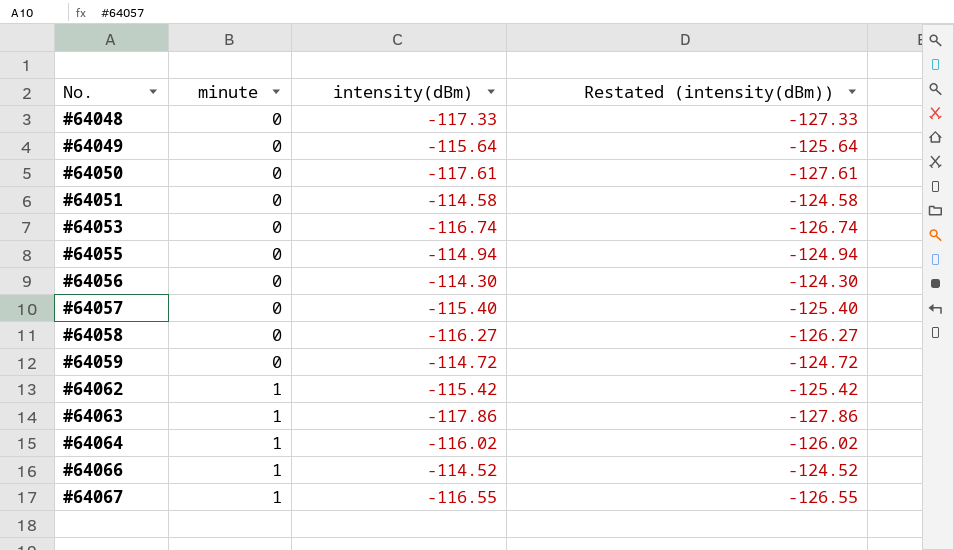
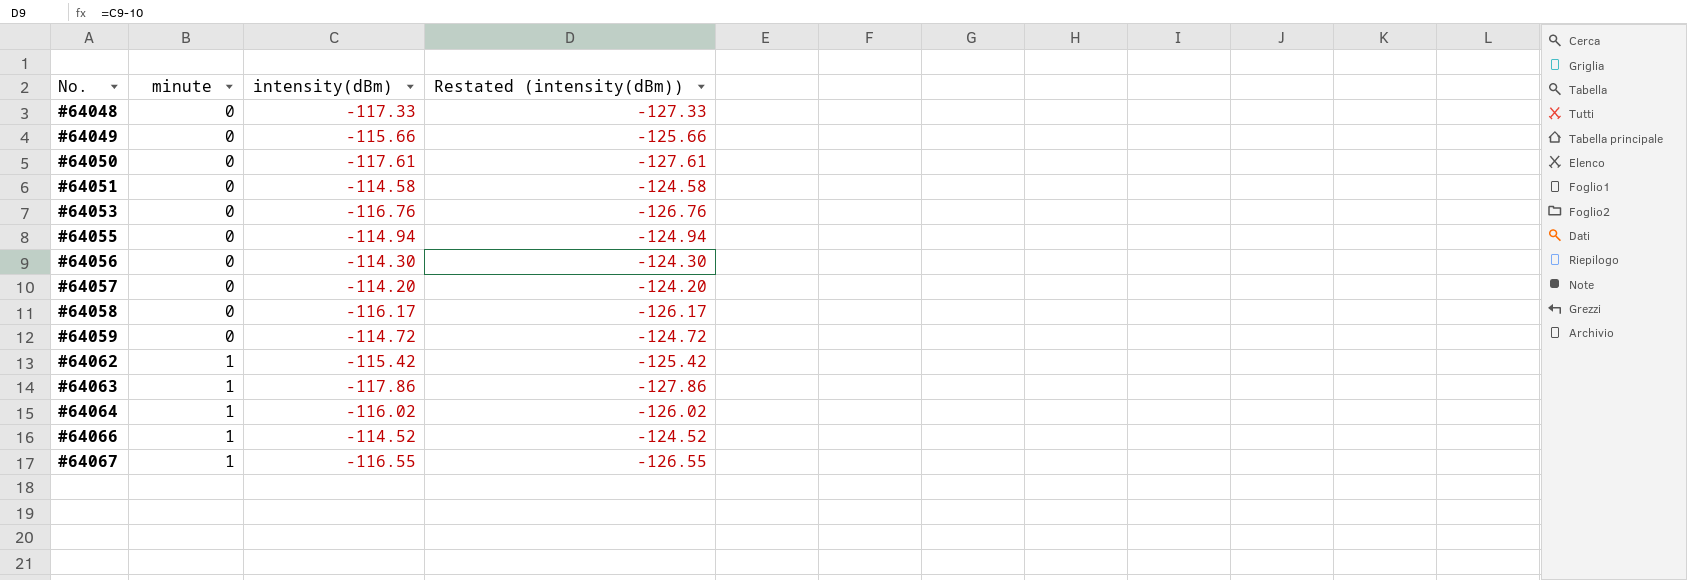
#64049 | intensity(dBm): -115.64 -> -115.66
#64049 | Restated (intensity(dBm)): -125.64 -> -125.66
#64053 | intensity(dBm): -116.74 -> -116.76
#64053 | Restated (intensity(dBm)): -126.74 -> -126.76
#64057 | intensity(dBm): -115.40 -> -114.20
#64057 | Restated (intensity(dBm)): -125.40 -> -124.20
#64058 | intensity(dBm): -116.27 -> -116.17
#64058 | Restated (intensity(dBm)): -126.27 -> -126.17

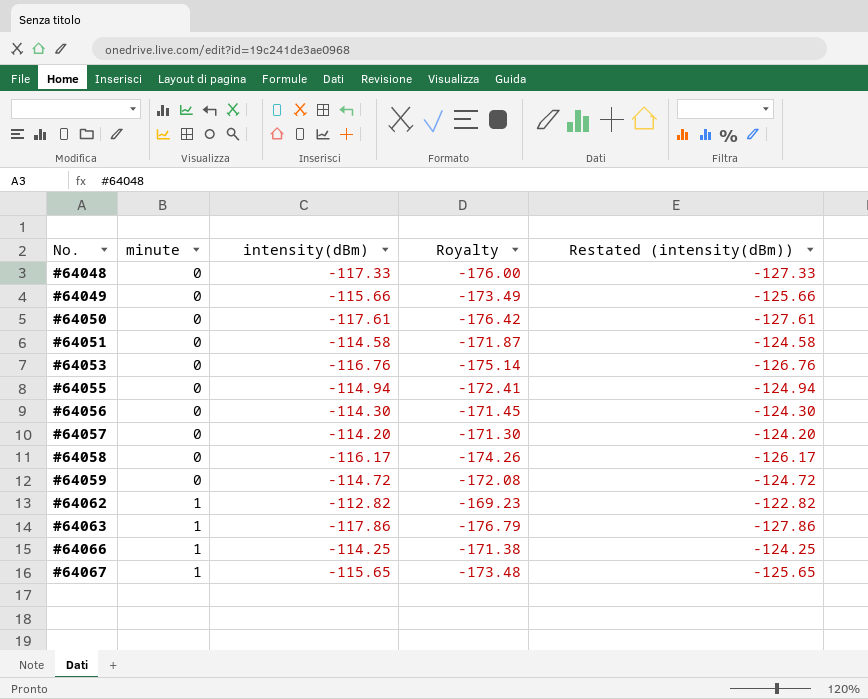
column Royalty | formula: none -> [intensity(dBm)] * 1.5
row #64064: 1 | -116.02 | -126.02 -> none
#64062 | intensity(dBm): -115.42 -> -112.82
#64062 | Restated (intensity(dBm)): -125.42 -> -122.82
#64066 | intensity(dBm): -114.52 -> -114.25
#64066 | Restated (intensity(dBm)): -124.52 -> -124.25
#64067 | intensity(dBm): -116.55 -> -115.65
#64067 | Restated (intensity(dBm)): -126.55 -> -125.65

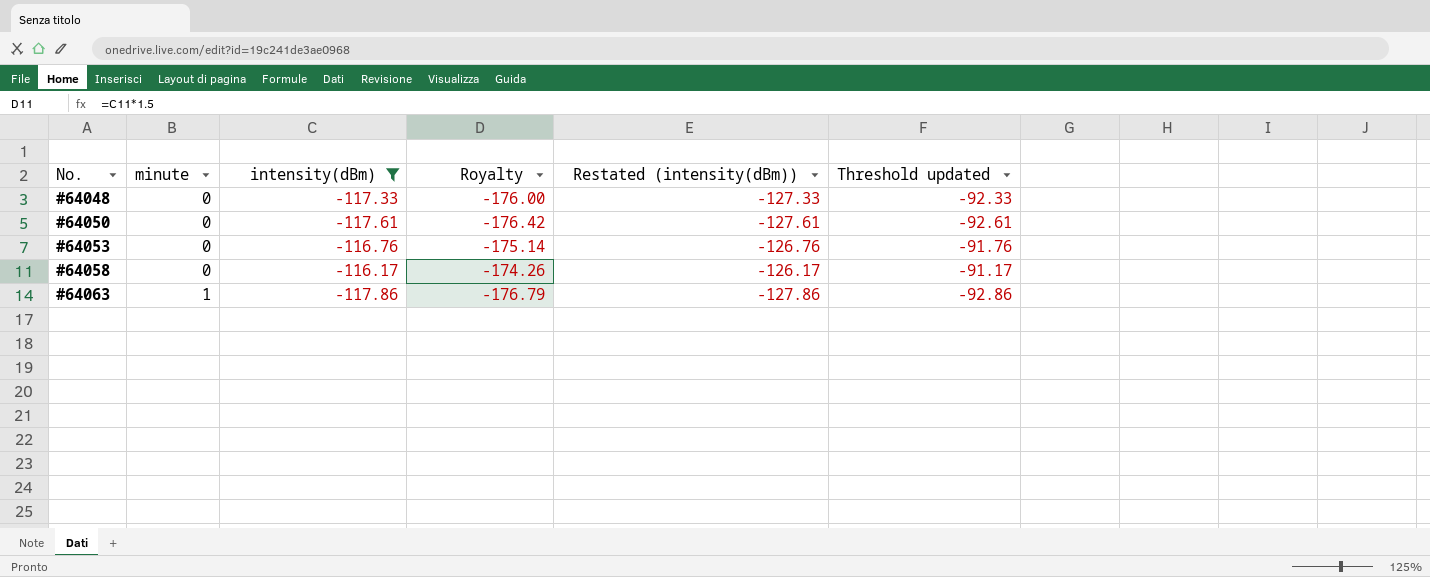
filter: none -> intensity(dBm) <= -116.17
column Threshold updated | formula: none -> [intensity(dBm)] + 25

